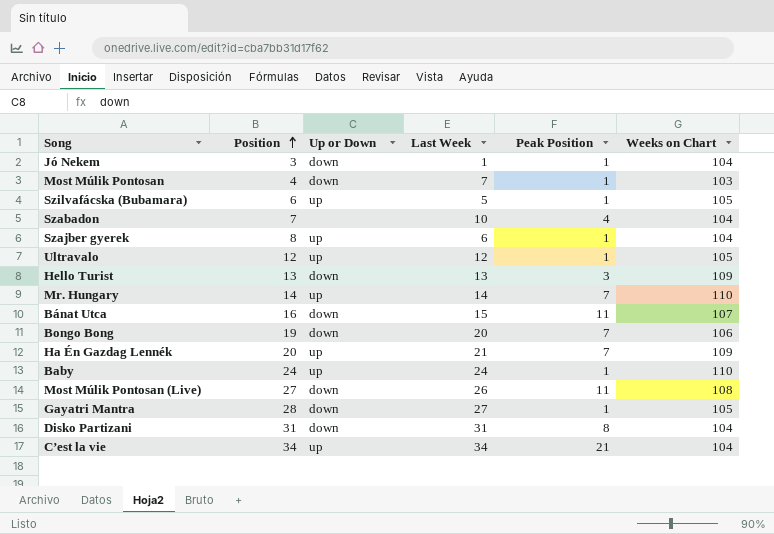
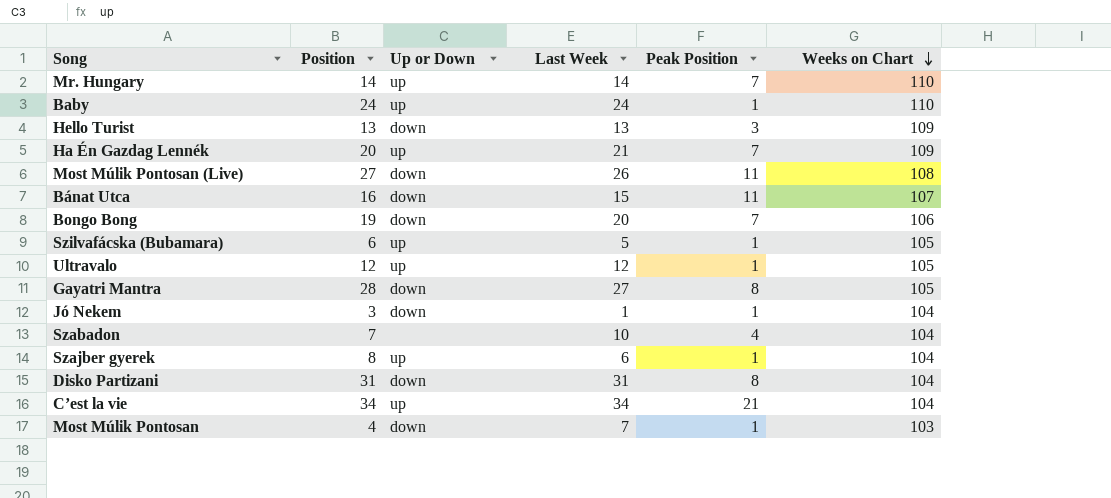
row order: Position ascending -> Weeks on Chart descending
Gayatri Mantra | Peak Position: 1 -> 8

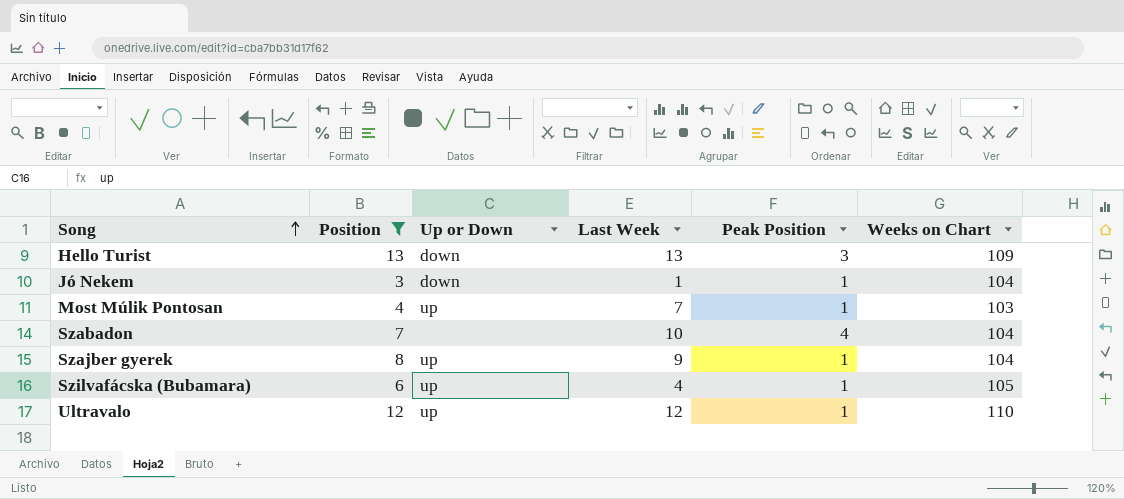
filter: none -> Position <= 13
row order: Weeks on Chart descending -> Song ascending
Most Múlik Pontosan | Up or Down: down -> up
Szajber gyerek | Last Week: 6 -> 9
Szilvafácska (Bubamara) | Last Week: 5 -> 4
Ultravalo | Weeks on Chart: 105 -> 110

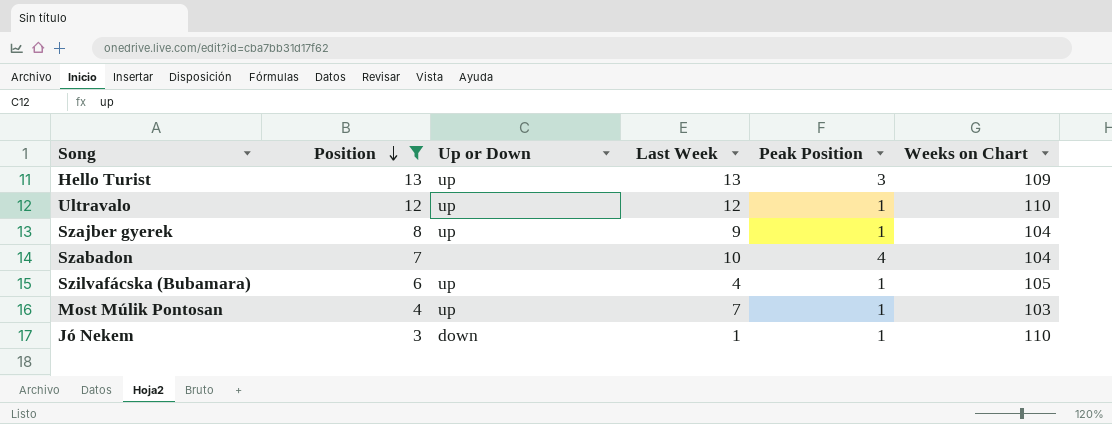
row order: Song ascending -> Position descending
Hello Turist | Up or Down: down -> up
Jó Nekem | Weeks on Chart: 104 -> 110

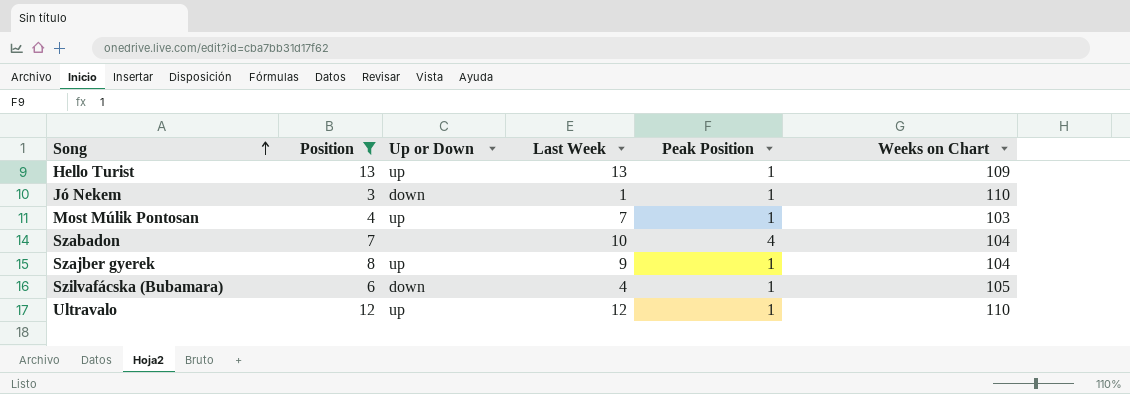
row order: Position descending -> Song ascending
Hello Turist | Peak Position: 3 -> 1
Szilvafácska (Bubamara) | Up or Down: up -> down

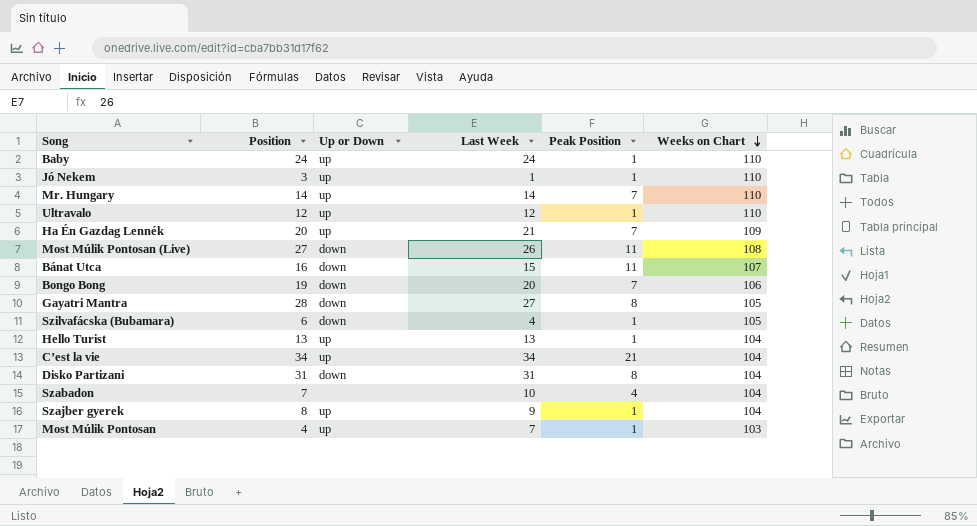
filter: Position <= 13 -> none
row order: Song ascending -> Weeks on Chart descending
Jó Nekem | Up or Down: down -> up
Hello Turist | Weeks on Chart: 109 -> 104

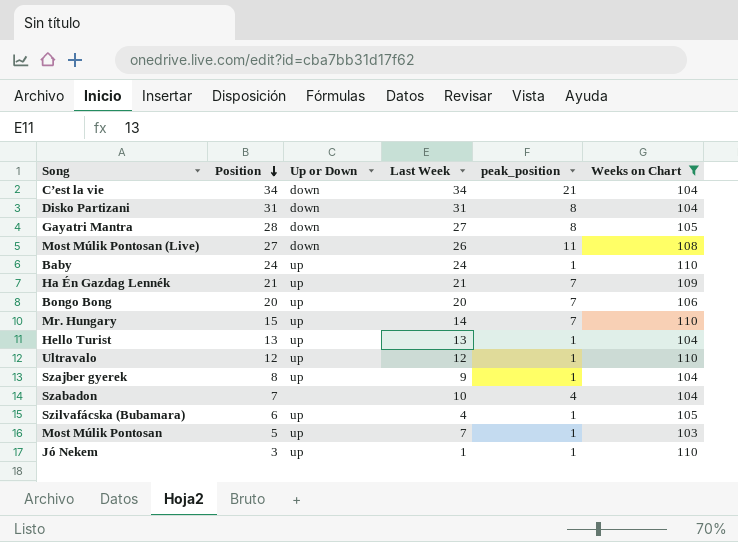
filter: none -> Weeks on Chart != 107
row order: Weeks on Chart descending -> Position descending
column name: Peak Position -> peak_position
C’est la vie | Up or Down: up -> down
Ha Én Gazdag Lennék | Position: 20 -> 21
Bongo Bong | Position: 19 -> 20
Bongo Bong | Up or Down: down -> up
Mr. Hungary | Position: 14 -> 15
Szilvafácska (Bubamara) | Up or Down: down -> up
Most Múlik Pontosan | Position: 4 -> 5

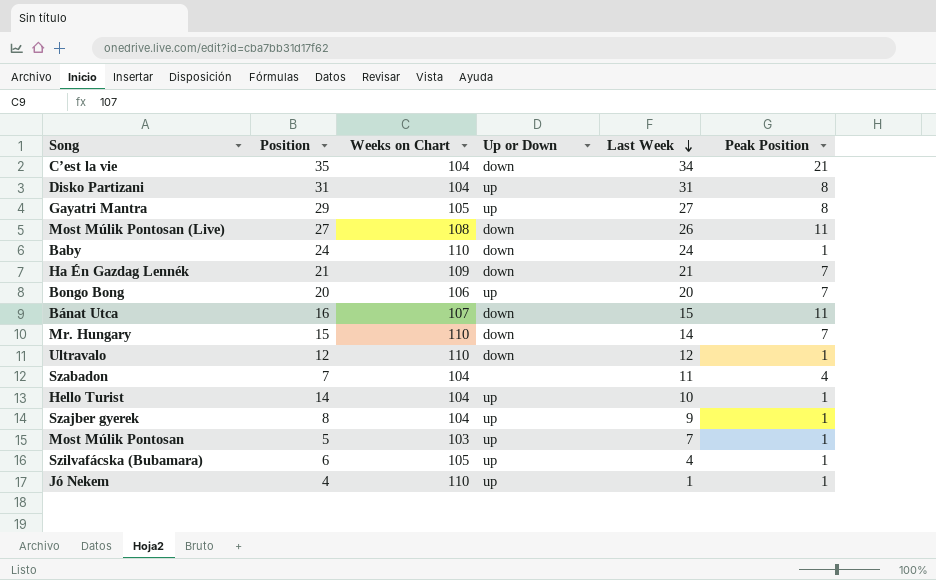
filter: Weeks on Chart != 107 -> none
row order: Position descending -> Last Week descending
column Weeks on Chart | position: 6 -> 3
column name: peak_position -> Peak Position
C’est la vie | Position: 34 -> 35
Disko Partizani | Up or Down: down -> up
Gayatri Mantra | Position: 28 -> 29
Gayatri Mantra | Up or Down: down -> up
Baby | Up or Down: up -> down
Ha Én Gazdag Lennék | Up or Down: up -> down
Mr. Hungary | Up or Down: up -> down
Ultravalo | Up or Down: up -> down
Szabadon | Last Week: 10 -> 11
Hello Turist | Position: 13 -> 14
Hello Turist | Last Week: 13 -> 10
Jó Nekem | Position: 3 -> 4

